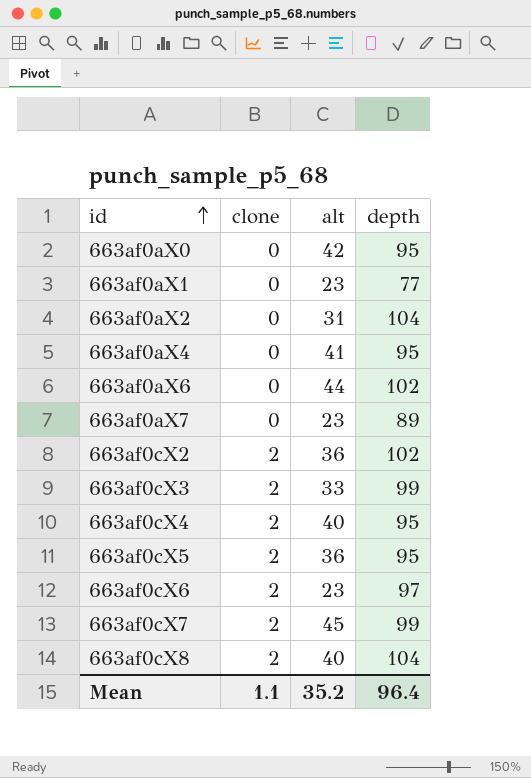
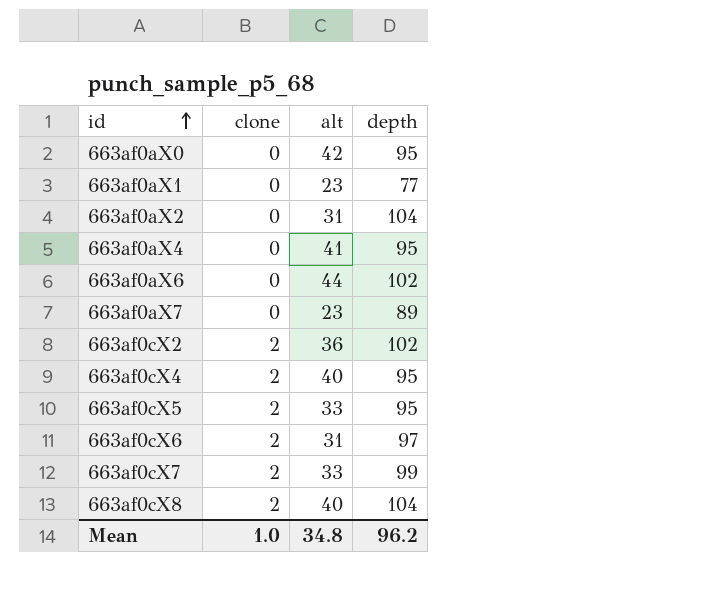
row 663af0cX3: 2 | 33 | 99 -> none
663af0cX5 | alt: 36 -> 33
663af0cX6 | alt: 23 -> 31
663af0cX7 | alt: 45 -> 33
Mean | clone: 1.1 -> 1.0
Mean | alt: 35.2 -> 34.8
Mean | depth: 96.4 -> 96.2

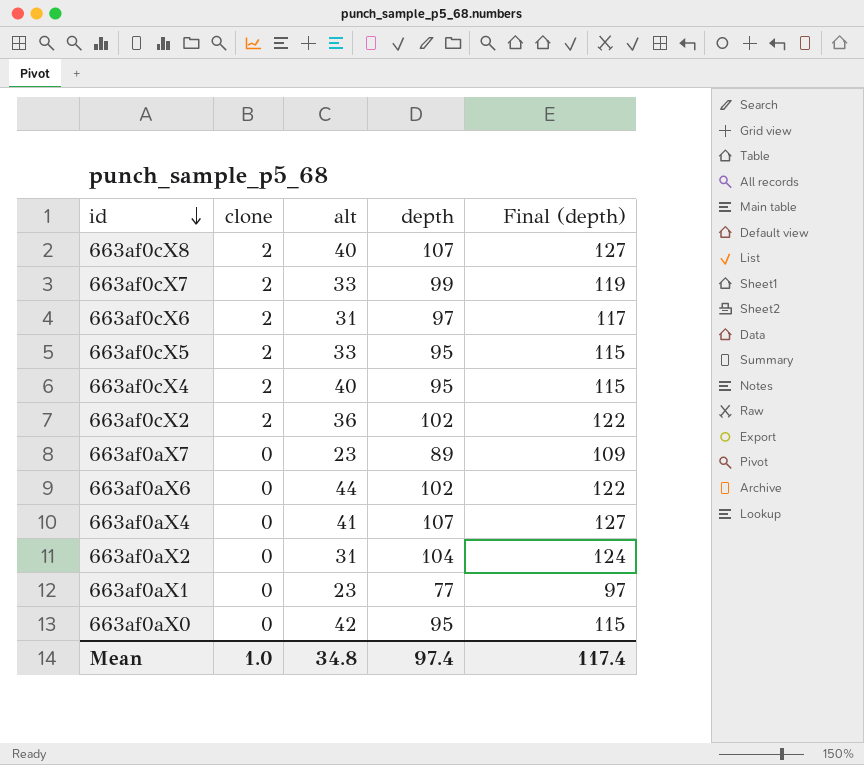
row order: id ascending -> id descending
column Final (depth) | formula: none -> [depth] + 20
663af0cX8 | depth: 104 -> 107
663af0aX4 | depth: 95 -> 107
Mean | depth: 96.2 -> 97.4

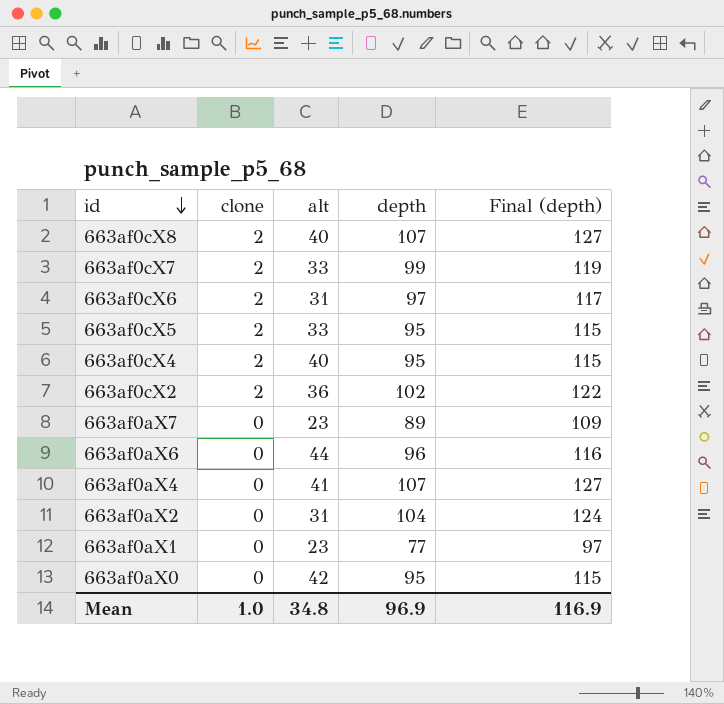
663af0aX6 | depth: 102 -> 96
663af0aX6 | Final (depth): 122 -> 116
Mean | depth: 97.4 -> 96.9
Mean | Final (depth): 117.4 -> 116.9

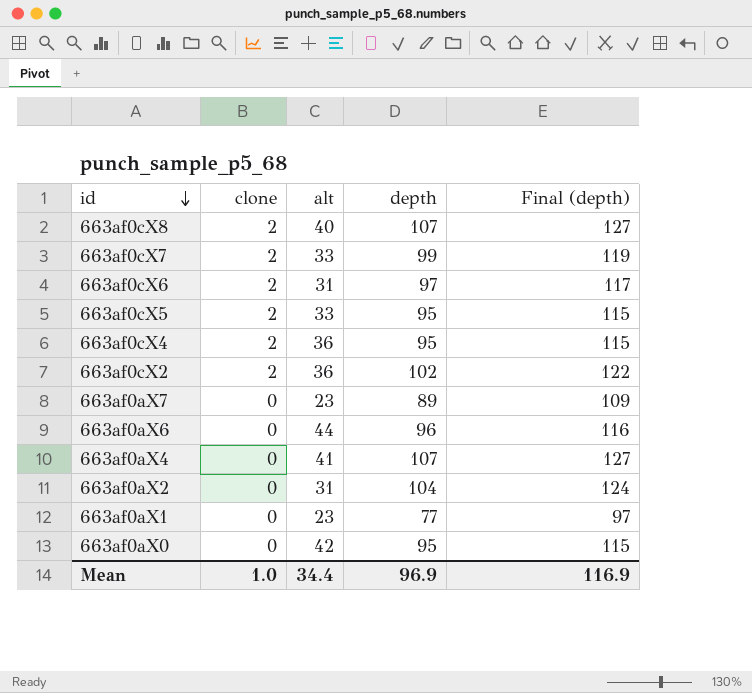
663af0cX4 | alt: 40 -> 36
Mean | alt: 34.8 -> 34.4

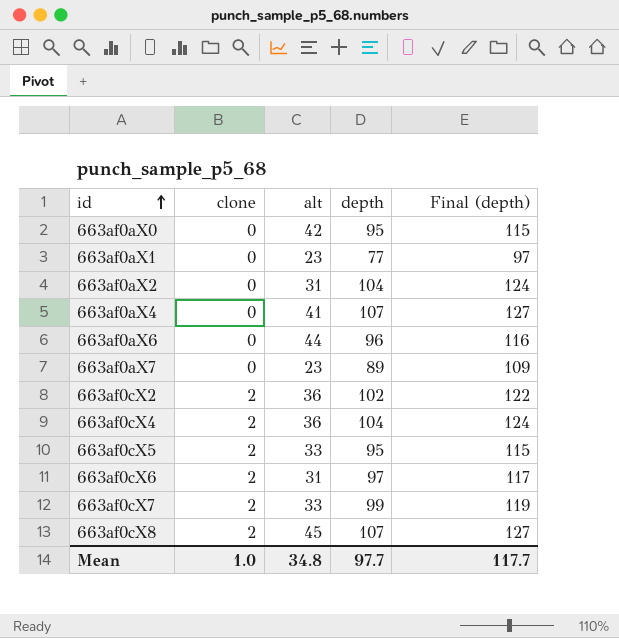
row order: id descending -> id ascending
663af0cX4 | depth: 95 -> 104
663af0cX4 | Final (depth): 115 -> 124
663af0cX8 | alt: 40 -> 45
Mean | alt: 34.4 -> 34.8
Mean | depth: 96.9 -> 97.7
Mean | Final (depth): 116.9 -> 117.7

